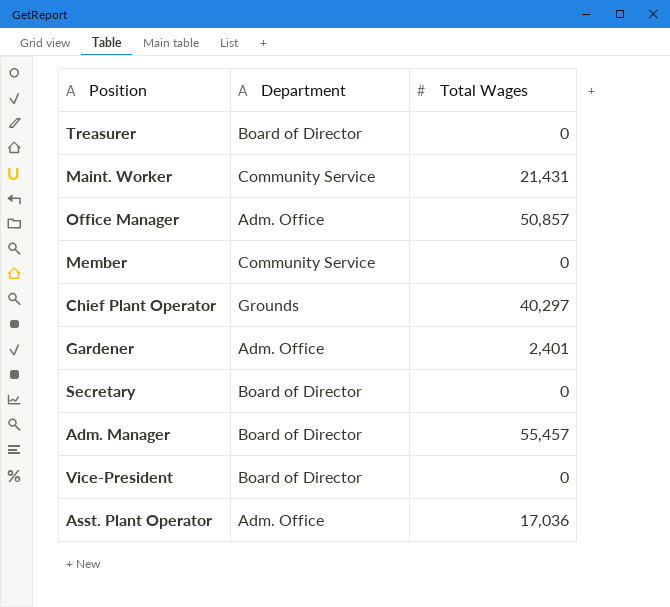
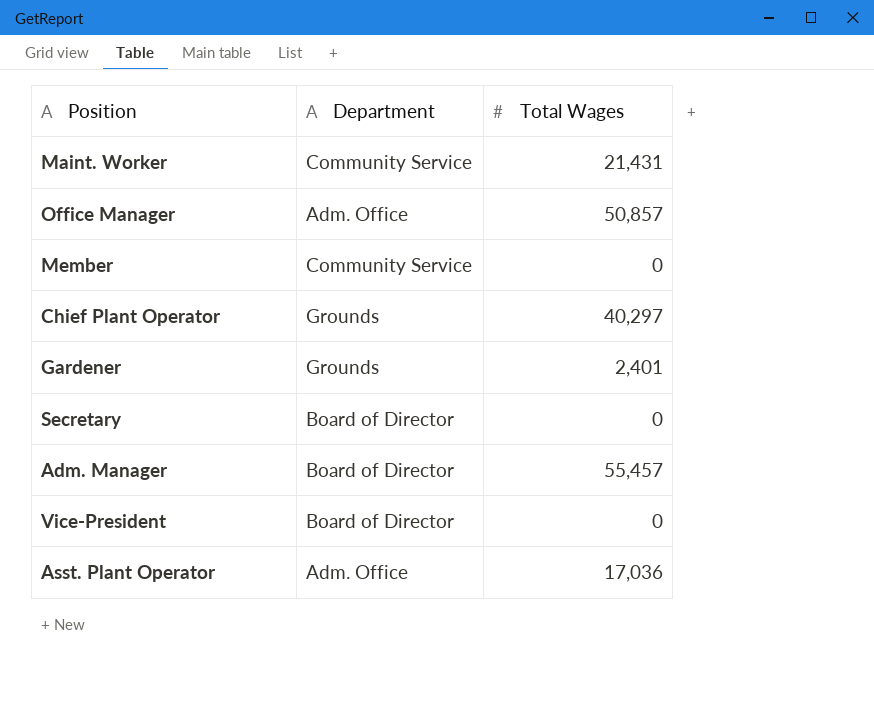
row Treasurer: Board of Director | 0 -> none
Gardener | Department: Adm. Office -> Grounds

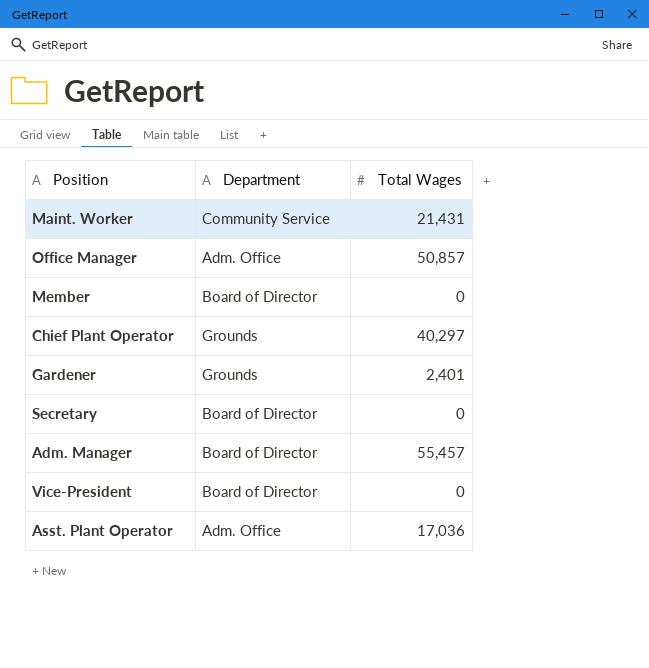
Member | Department: Community Service -> Board of Director

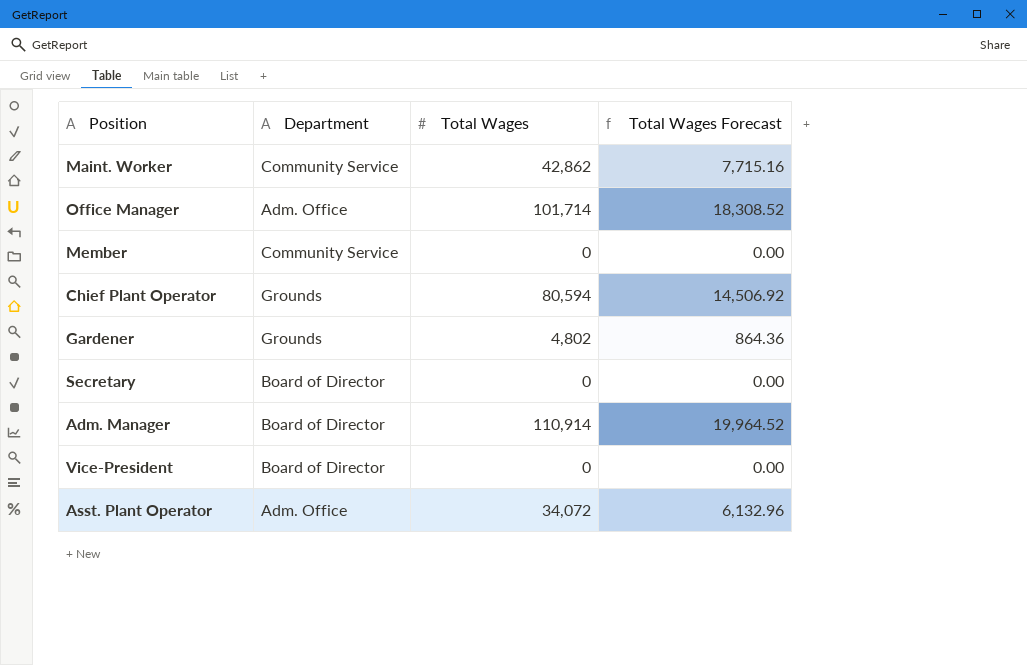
column Total Wages Forecast | formula: none -> [Total Wages] * 0.18
Maint. Worker | Total Wages: 21,431 -> 42,862
Office Manager | Total Wages: 50,857 -> 101,714
Member | Department: Board of Director -> Community Service
Chief Plant Operator | Total Wages: 40,297 -> 80,594
Gardener | Total Wages: 2,401 -> 4,802
Adm. Manager | Total Wages: 55,457 -> 110,914
Asst. Plant Operator | Total Wages: 17,036 -> 34,072

